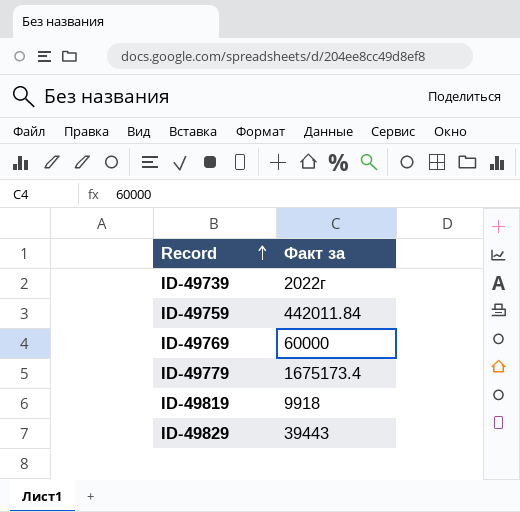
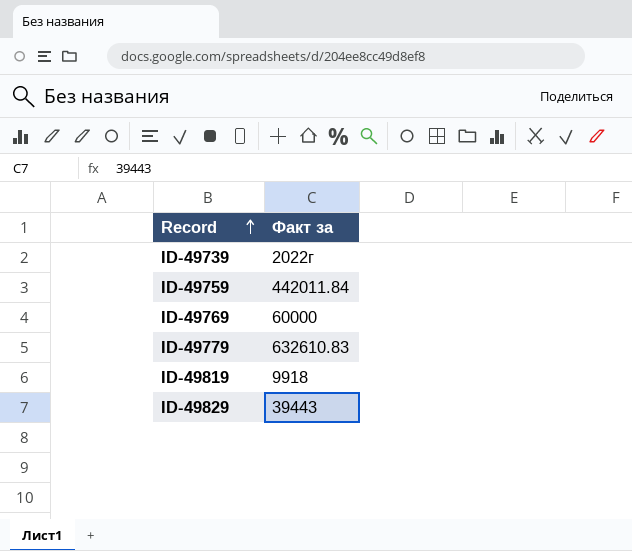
ID-49779 | Факт за: 1675173.4 -> 632610.83

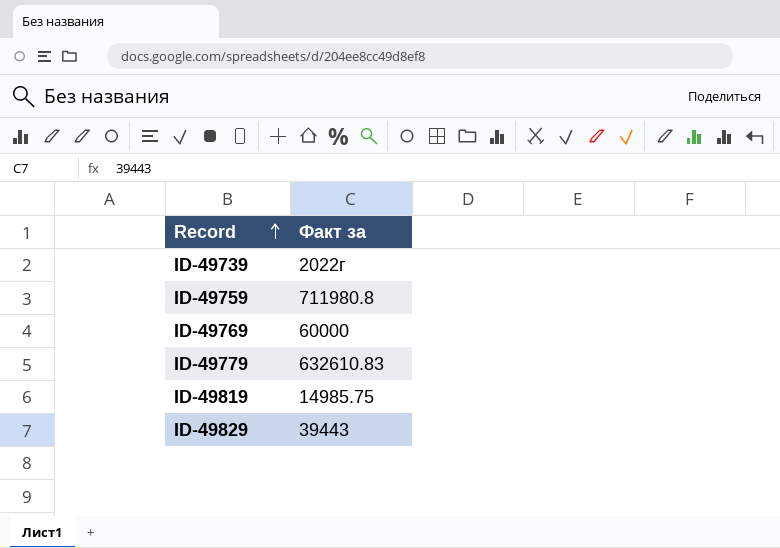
ID-49759 | Факт за: 442011.84 -> 711980.8
ID-49819 | Факт за: 9918 -> 14985.75

